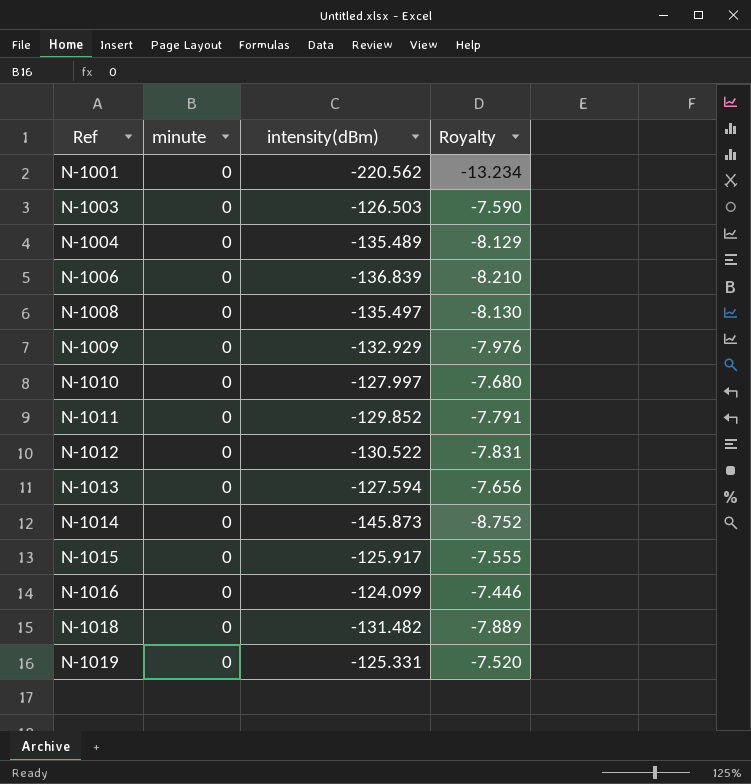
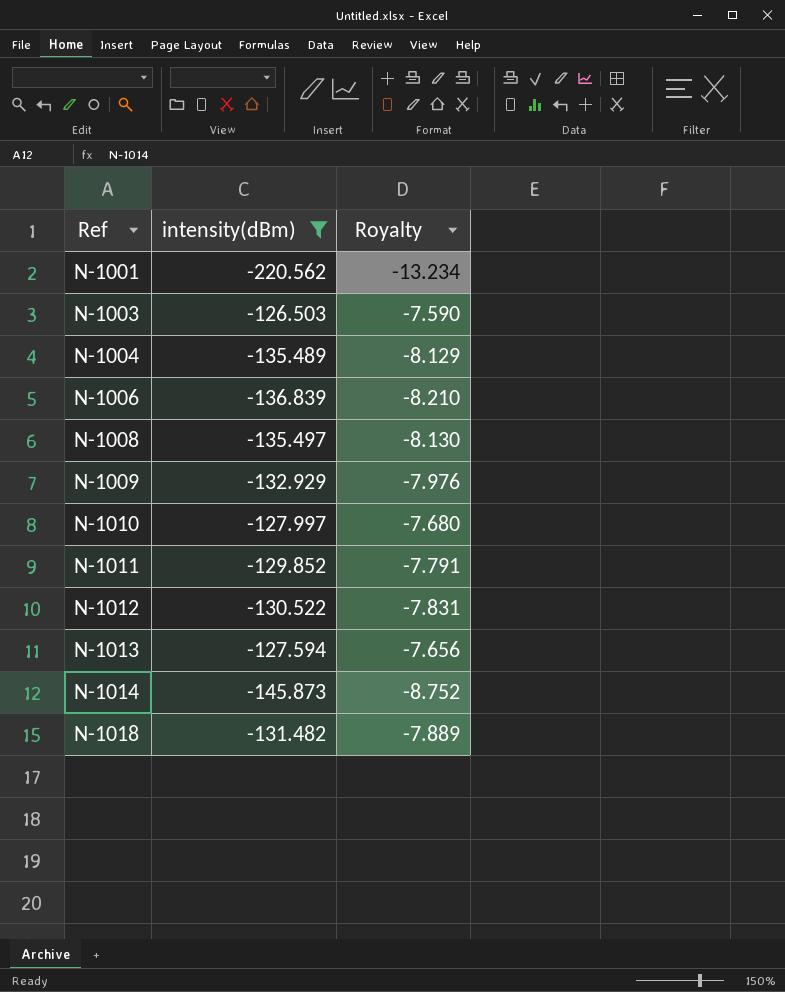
filter: none -> intensity(dBm) <= -126.503
column minute | position: 2 -> none

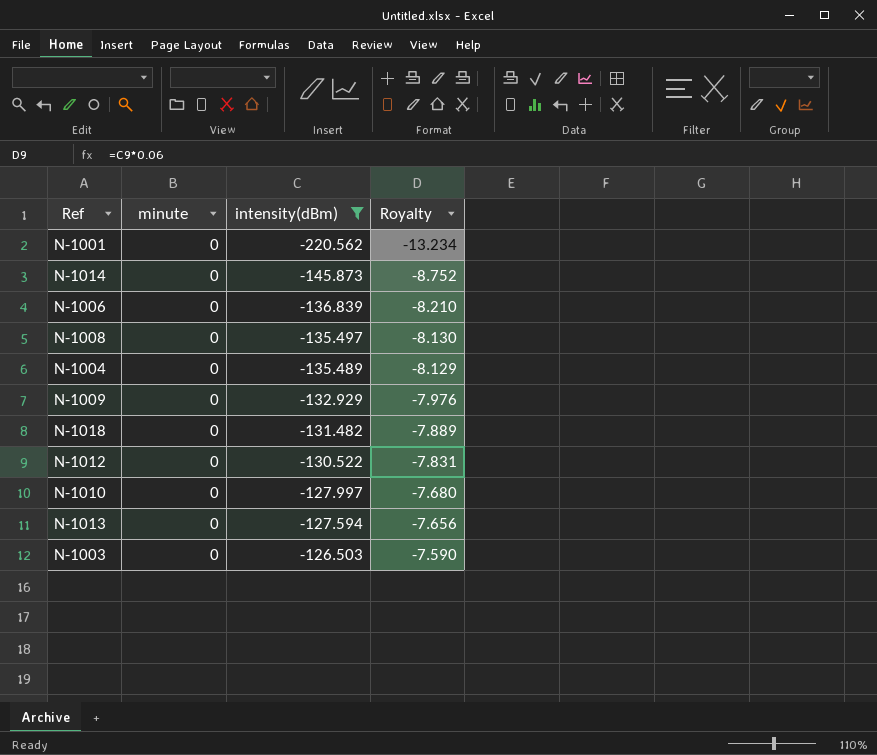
row order: Ref ascending -> intensity(dBm) ascending
column minute | position: none -> 2
row N-1011: -129.852 | -7.791 -> none

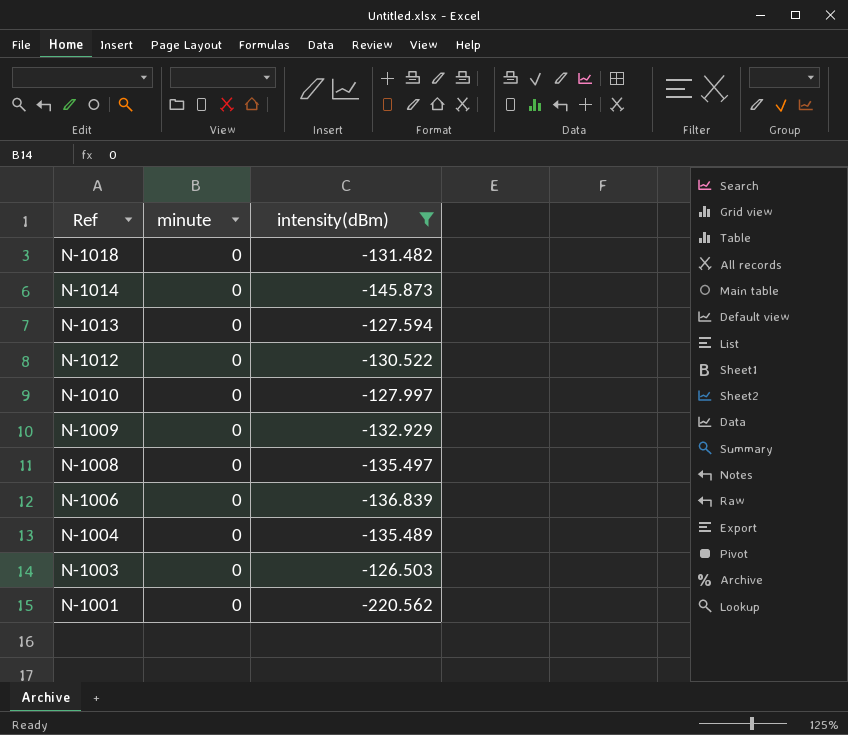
row order: intensity(dBm) ascending -> Ref descending
column Royalty | formula: [intensity(dBm)] * 0.06 -> none

